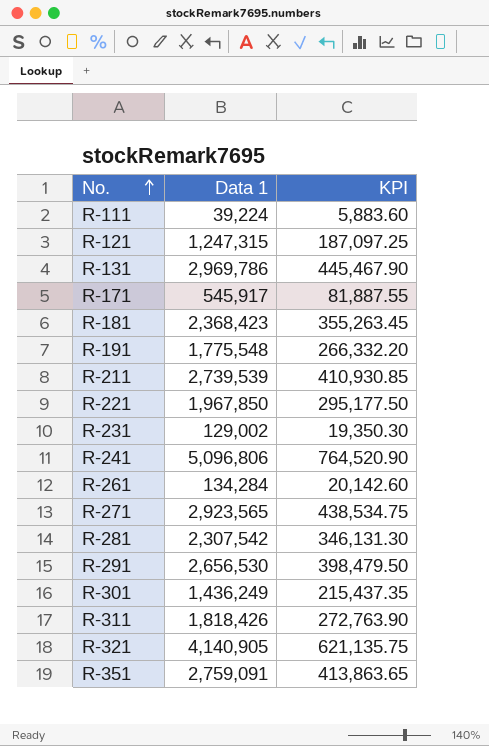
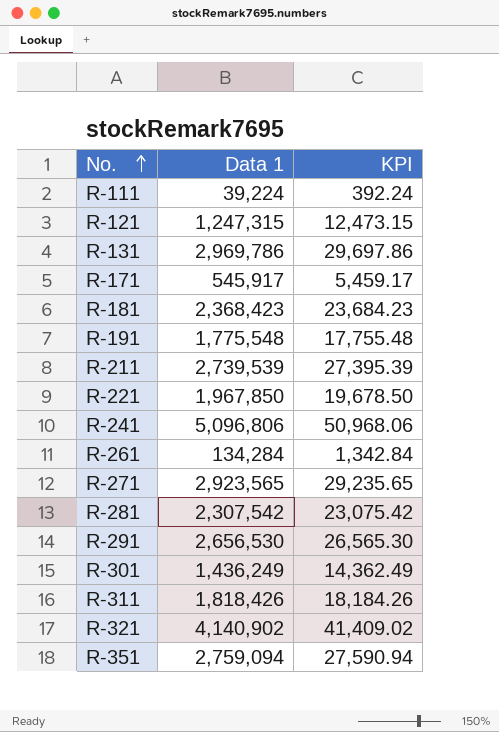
column KPI | formula: [Data 1] * 0.15 -> [Data 1] * 0.01
row R-231: 129,002 | 19,350.30 -> none
R-321 | Data 1: 4,140,905 -> 4,140,902
R-351 | Data 1: 2,759,091 -> 2,759,094

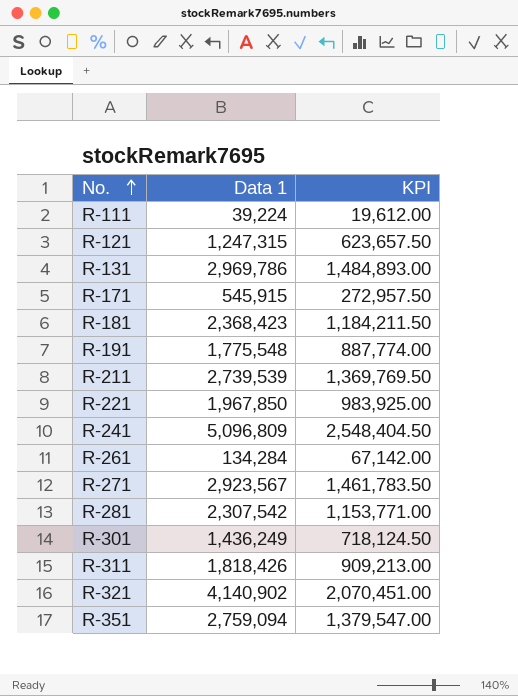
column KPI | formula: [Data 1] * 0.01 -> [Data 1] * 0.5
row R-291: 2,656,530 | 26,565.30 -> none
R-171 | Data 1: 545,917 -> 545,915
R-241 | Data 1: 5,096,806 -> 5,096,809
R-271 | Data 1: 2,923,565 -> 2,923,567

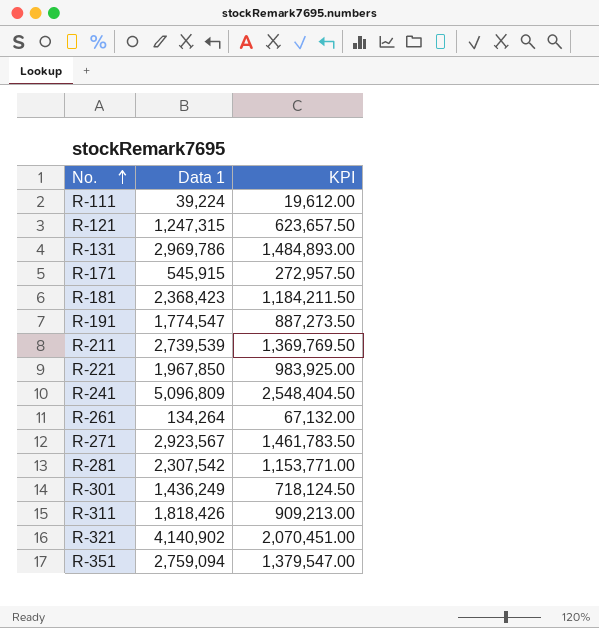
R-191 | Data 1: 1,775,548 -> 1,774,547
R-191 | KPI: 887,774.00 -> 887,273.50
R-261 | Data 1: 134,284 -> 134,264
R-261 | KPI: 67,142.00 -> 67,132.00

